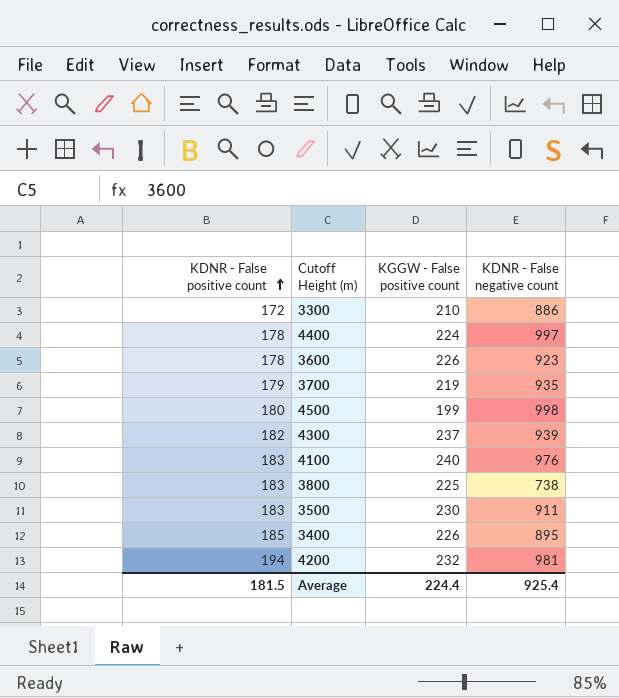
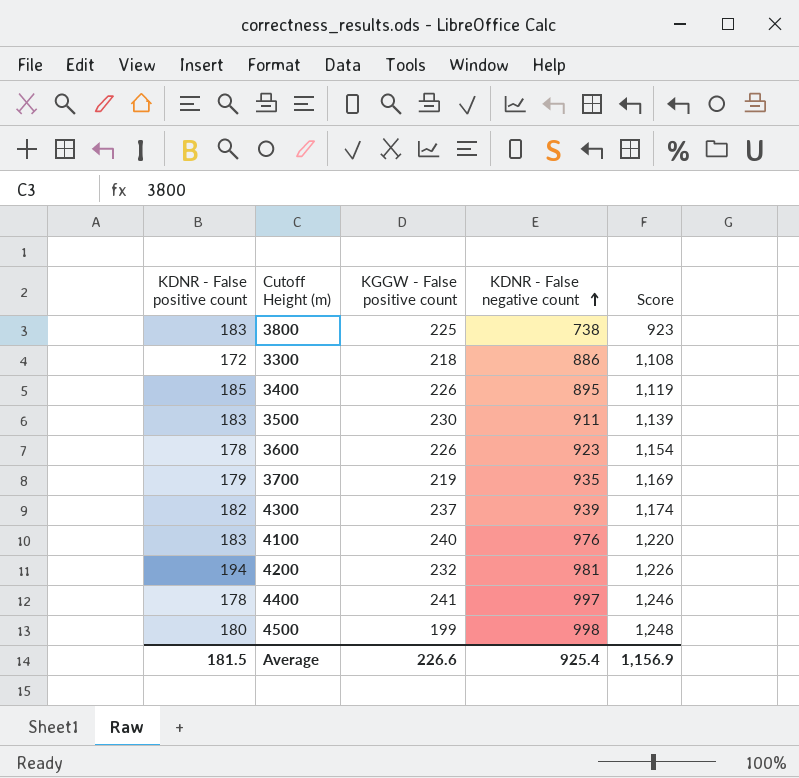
row order: KDNR - False positive count ascending -> KDNR - False negative count ascending
column Score | formula: none -> [KDNR - False negative count] * 1.25
3300 | KGGW - False positive count: 210 -> 218
4400 | KGGW - False positive count: 224 -> 241
Average | KGGW - False positive count: 224.4 -> 226.6

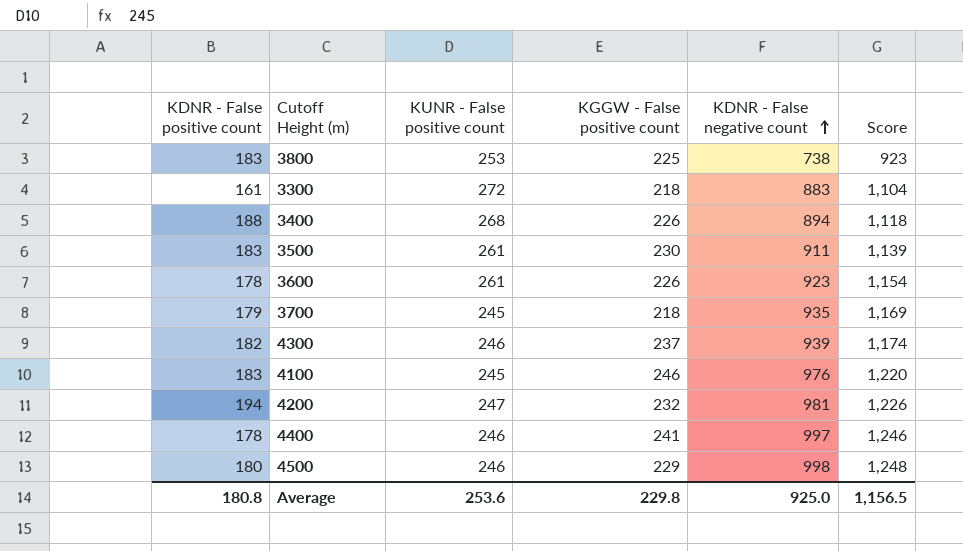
column KUNR - False positive count | position: none -> 3
3300 | KDNR - False positive count: 172 -> 161
3300 | KDNR - False negative count: 886 -> 883
3300 | Score: 1,108 -> 1,104
3400 | KDNR - False positive count: 185 -> 188
3400 | KDNR - False negative count: 895 -> 894
3400 | Score: 1,119 -> 1,118
3700 | KGGW - False positive count: 219 -> 218
4100 | KGGW - False positive count: 240 -> 246
4500 | KGGW - False positive count: 199 -> 229
Average | KDNR - False positive count: 181.5 -> 180.8
Average | KGGW - False positive count: 226.6 -> 229.8
Average | KDNR - False negative count: 925.4 -> 925.0
Average | Score: 1,156.9 -> 1,156.5

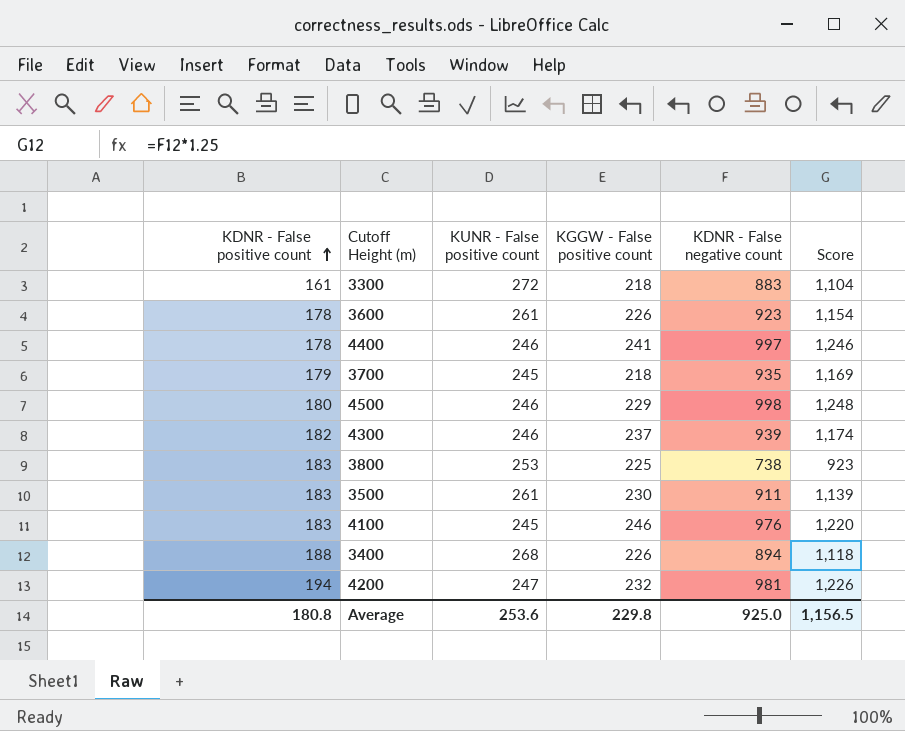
row order: KDNR - False negative count ascending -> KDNR - False positive count ascending

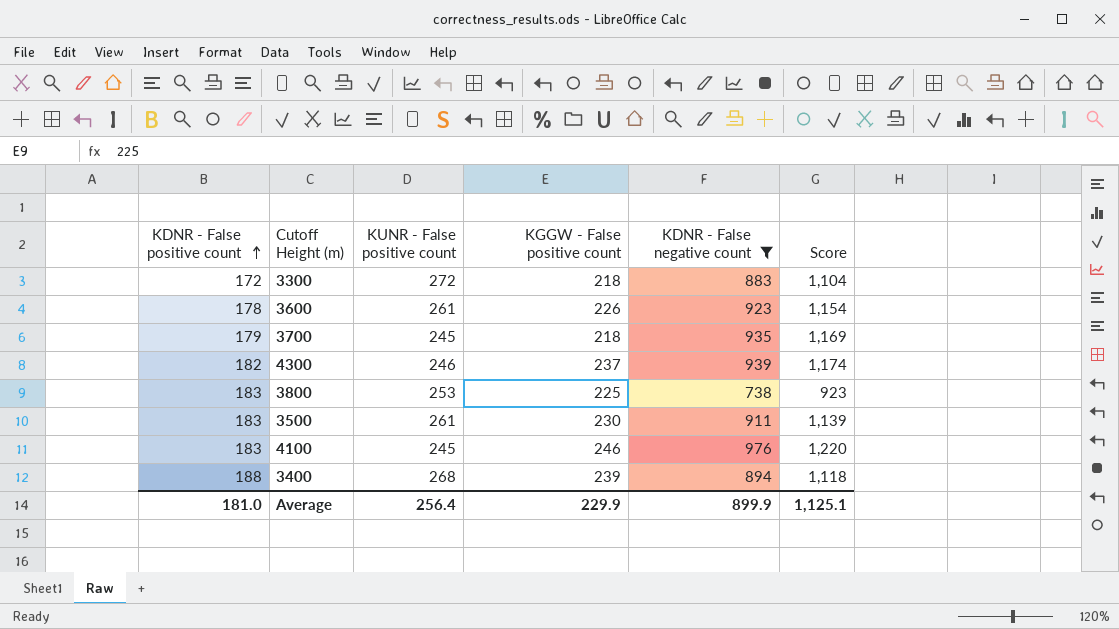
filter: none -> KDNR - False negative count <= 976
3300 | KDNR - False positive count: 161 -> 172
3400 | KGGW - False positive count: 226 -> 239
Average | KDNR - False positive count: 180.8 -> 181.0
Average | KUNR - False positive count: 253.6 -> 256.4
Average | KGGW - False positive count: 229.8 -> 229.9
Average | KDNR - False negative count: 925.0 -> 899.9
Average | Score: 1,156.5 -> 1,125.1

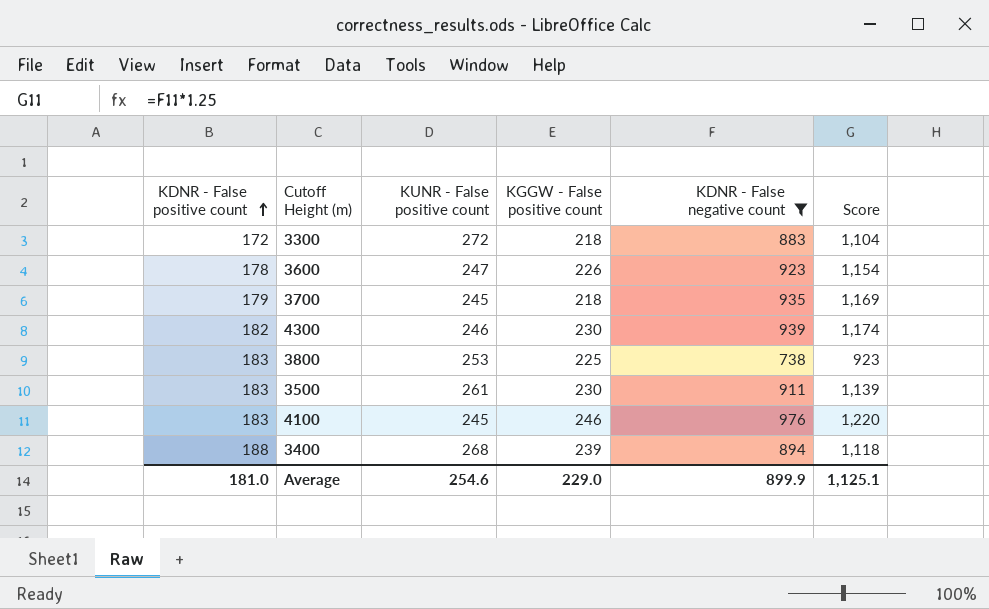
3600 | KUNR - False positive count: 261 -> 247
4300 | KGGW - False positive count: 237 -> 230
Average | KUNR - False positive count: 256.4 -> 254.6
Average | KGGW - False positive count: 229.9 -> 229.0

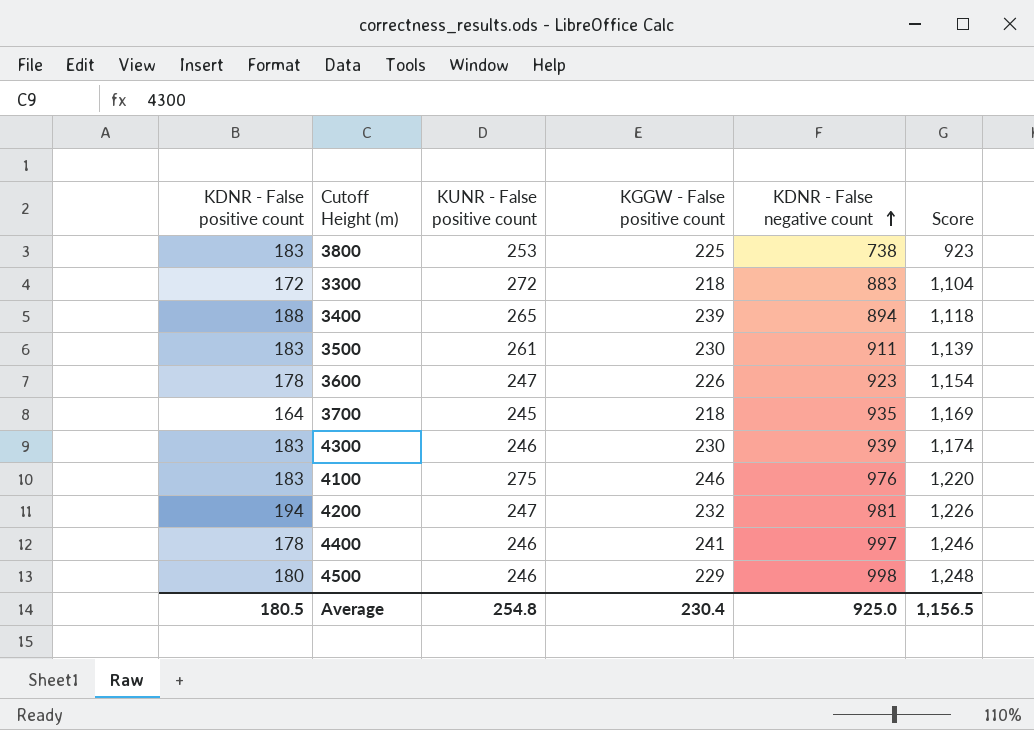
filter: KDNR - False negative count <= 976 -> none
row order: KDNR - False positive count ascending -> KDNR - False negative count ascending
3400 | KUNR - False positive count: 268 -> 265
3700 | KDNR - False positive count: 179 -> 164
4300 | KDNR - False positive count: 182 -> 183
4100 | KUNR - False positive count: 245 -> 275
Average | KDNR - False positive count: 181.0 -> 180.5
Average | KUNR - False positive count: 254.6 -> 254.8
Average | KGGW - False positive count: 229.0 -> 230.4
Average | KDNR - False negative count: 899.9 -> 925.0
Average | Score: 1,125.1 -> 1,156.5

